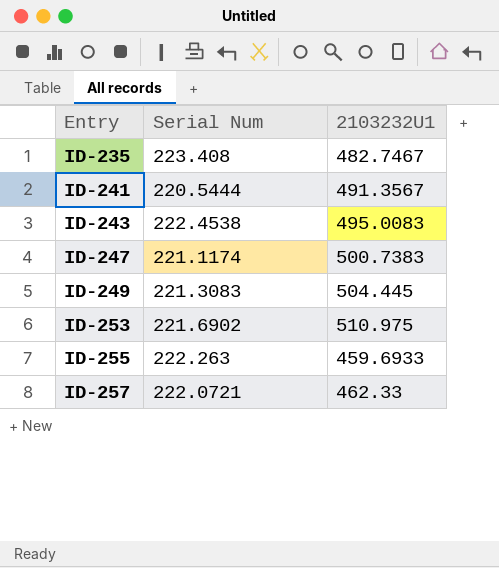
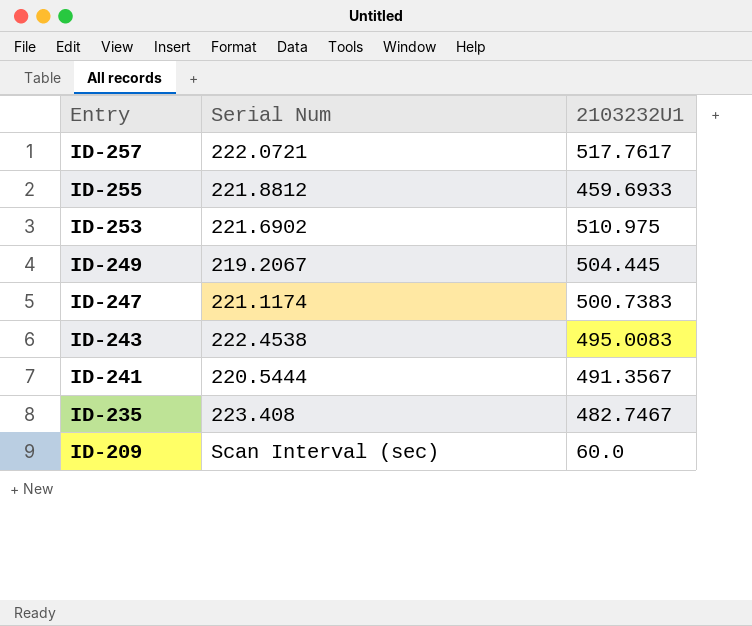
row order: Entry ascending -> Entry descending
ID-257 | 2103232U1: 462.33 -> 517.7617
ID-255 | Serial Num: 222.263 -> 221.8812
ID-249 | Serial Num: 221.3083 -> 219.2067
row ID-209: none -> Scan Interval (sec) | 60.0

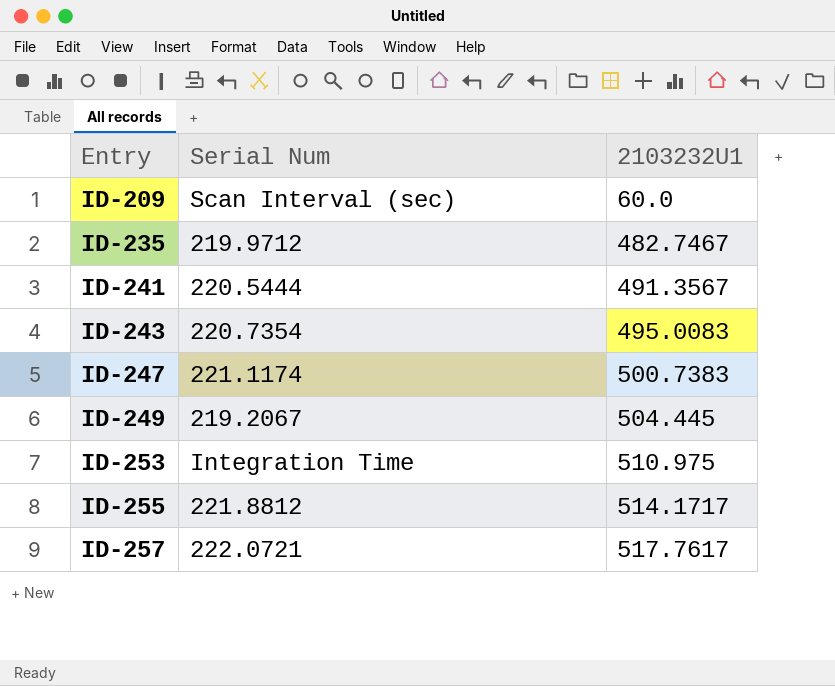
row order: Entry descending -> Entry ascending
ID-235 | Serial Num: 223.408 -> 219.9712
ID-243 | Serial Num: 222.4538 -> 220.7354
ID-253 | Serial Num: 221.6902 -> Integration Time
ID-255 | 2103232U1: 459.6933 -> 514.1717

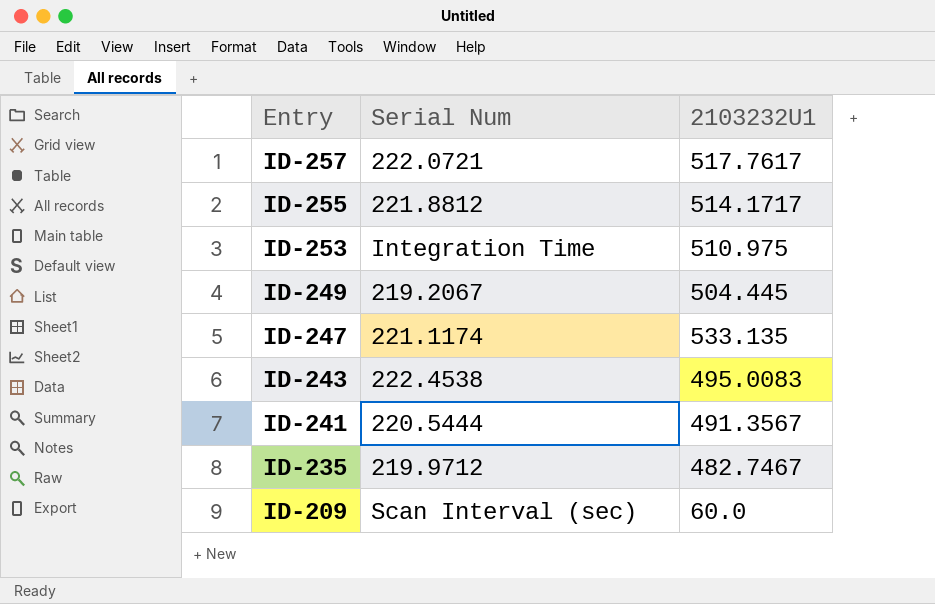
row order: Entry ascending -> Entry descending
ID-247 | 2103232U1: 500.7383 -> 533.135
ID-243 | Serial Num: 220.7354 -> 222.4538

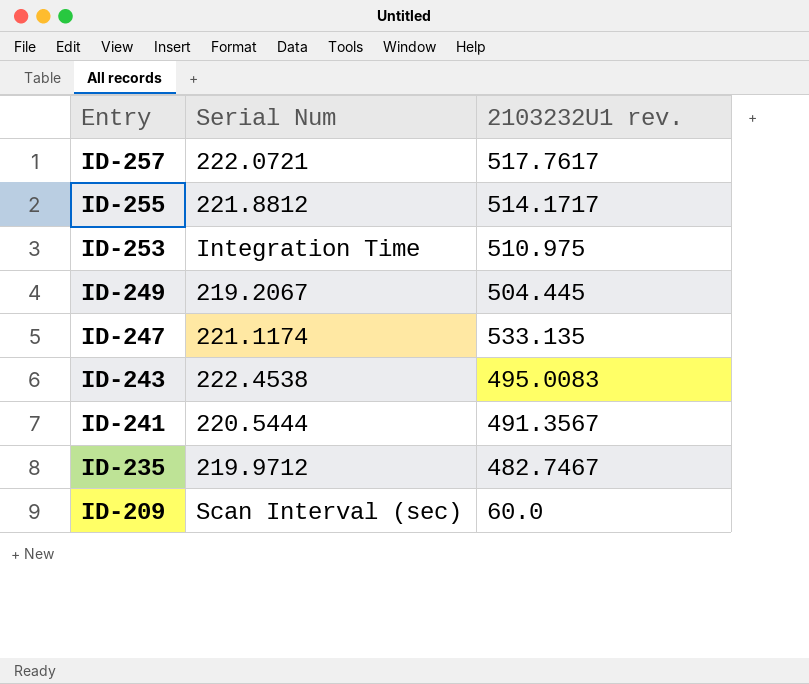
column name: 2103232U1 -> 2103232U1 rev.

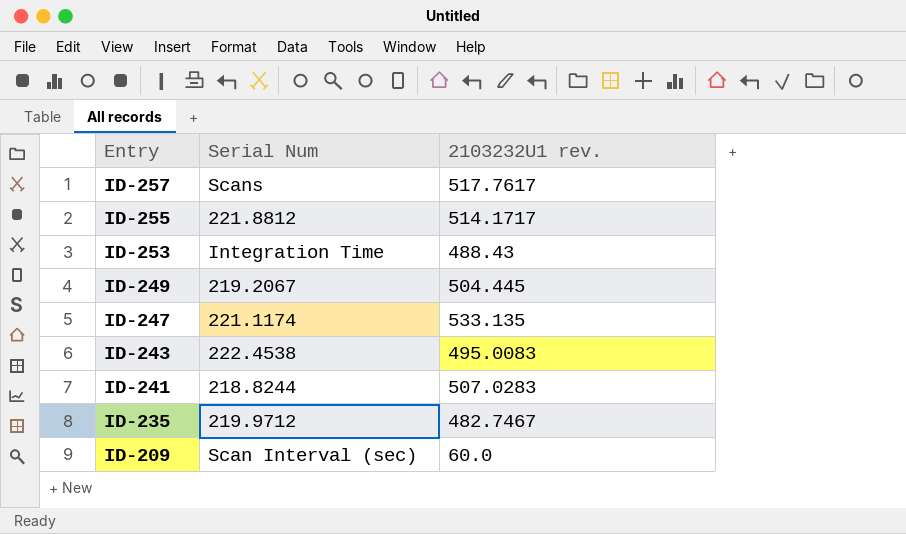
ID-257 | Serial Num: 222.0721 -> Scans
ID-253 | 2103232U1 rev.: 510.975 -> 488.43
ID-241 | Serial Num: 220.5444 -> 218.8244
ID-241 | 2103232U1 rev.: 491.3567 -> 507.0283

